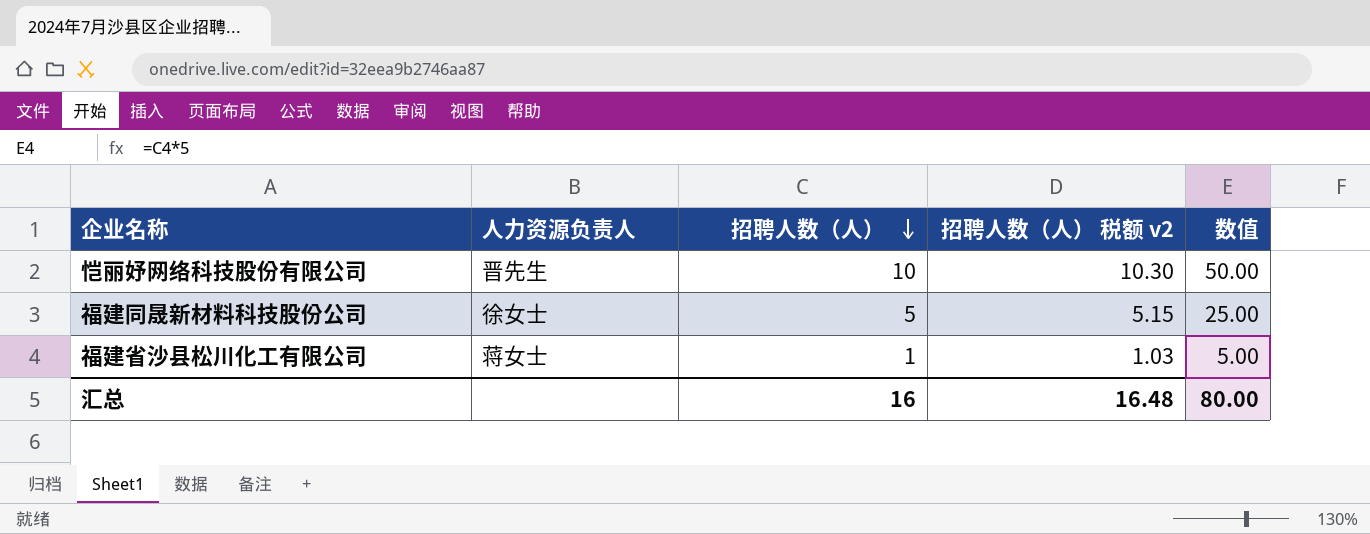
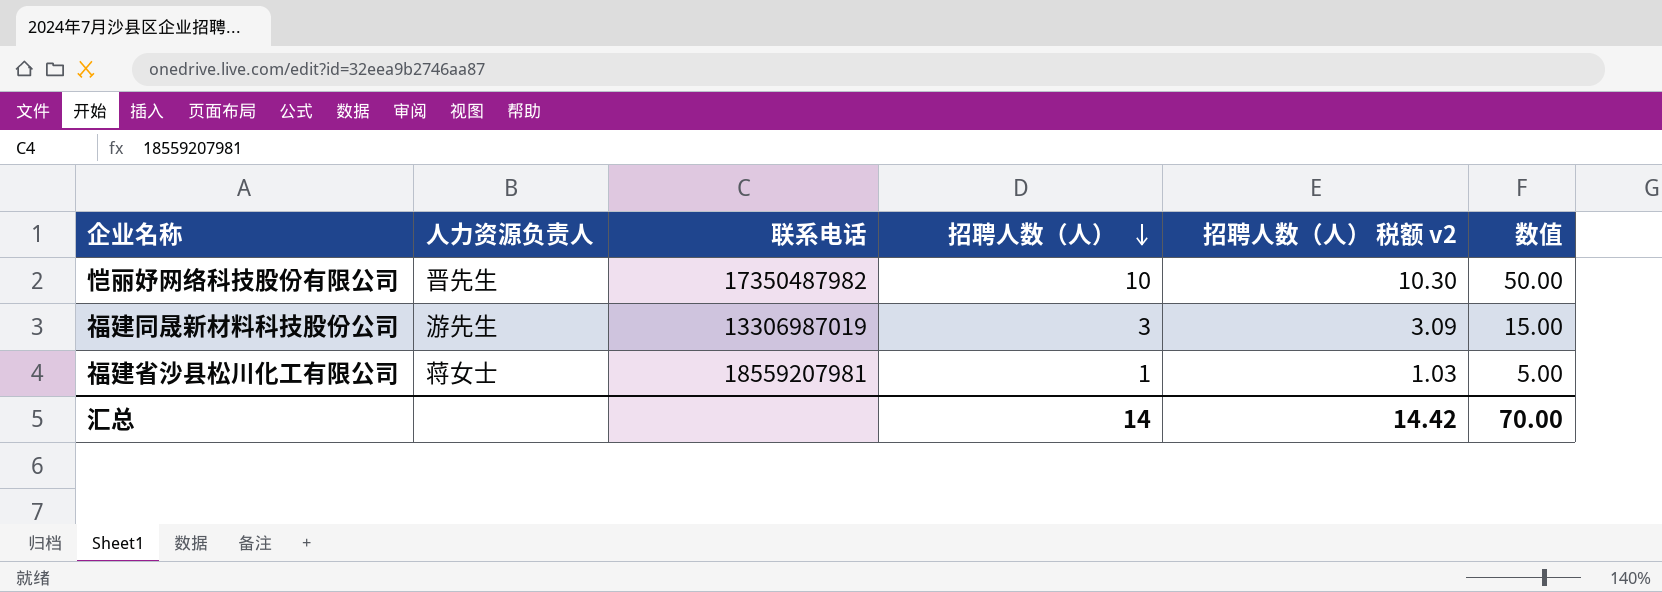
column 联系电话 | position: none -> 3
福建同晟新材料科技股份公司 | 人力资源负责人: 徐女士 -> 游先生
福建同晟新材料科技股份公司 | 招聘人数（人）: 5 -> 3
福建同晟新材料科技股份公司 | 招聘人数（人） 税额 v2: 5.15 -> 3.09
福建同晟新材料科技股份公司 | 数值: 25.00 -> 15.00
汇总 | 招聘人数（人）: 16 -> 14
汇总 | 招聘人数（人） 税额 v2: 16.48 -> 14.42
汇总 | 数值: 80.00 -> 70.00

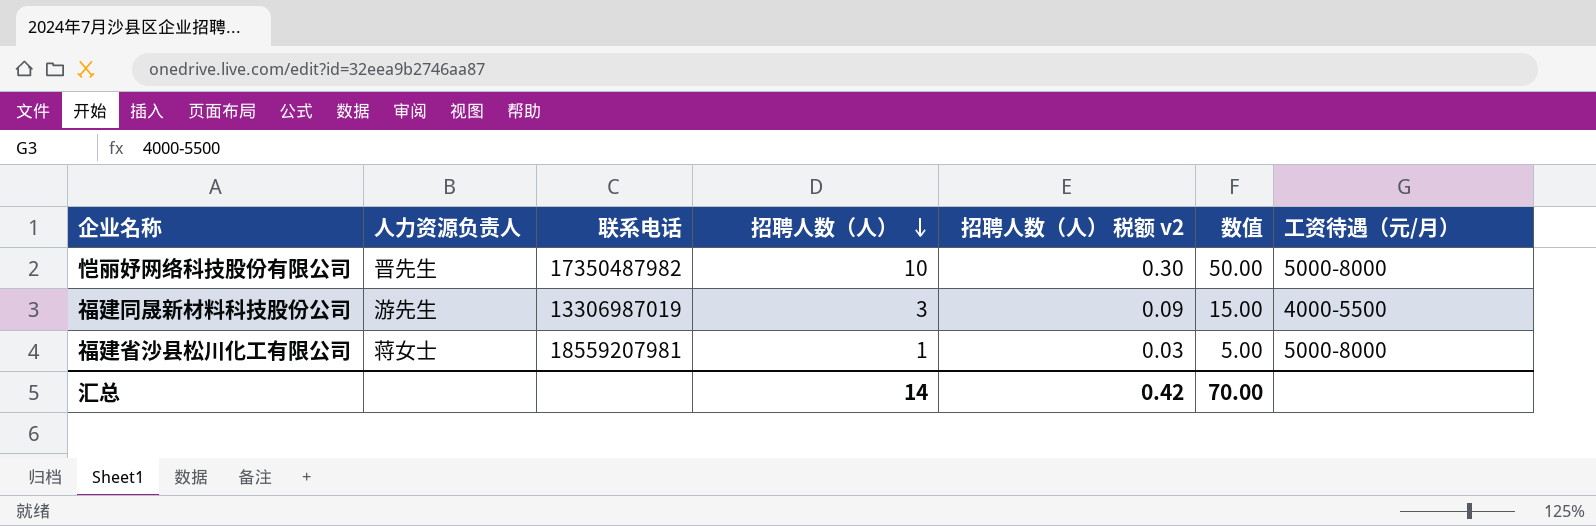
column 招聘人数（人） 税额 v2 | formula: [招聘人数（人）] * 1.03 -> [招聘人数（人）] * 0.03
column 工资待遇（元/月） | position: none -> 7
汇总 | 招聘人数（人） 税额 v2: 14.42 -> 0.42

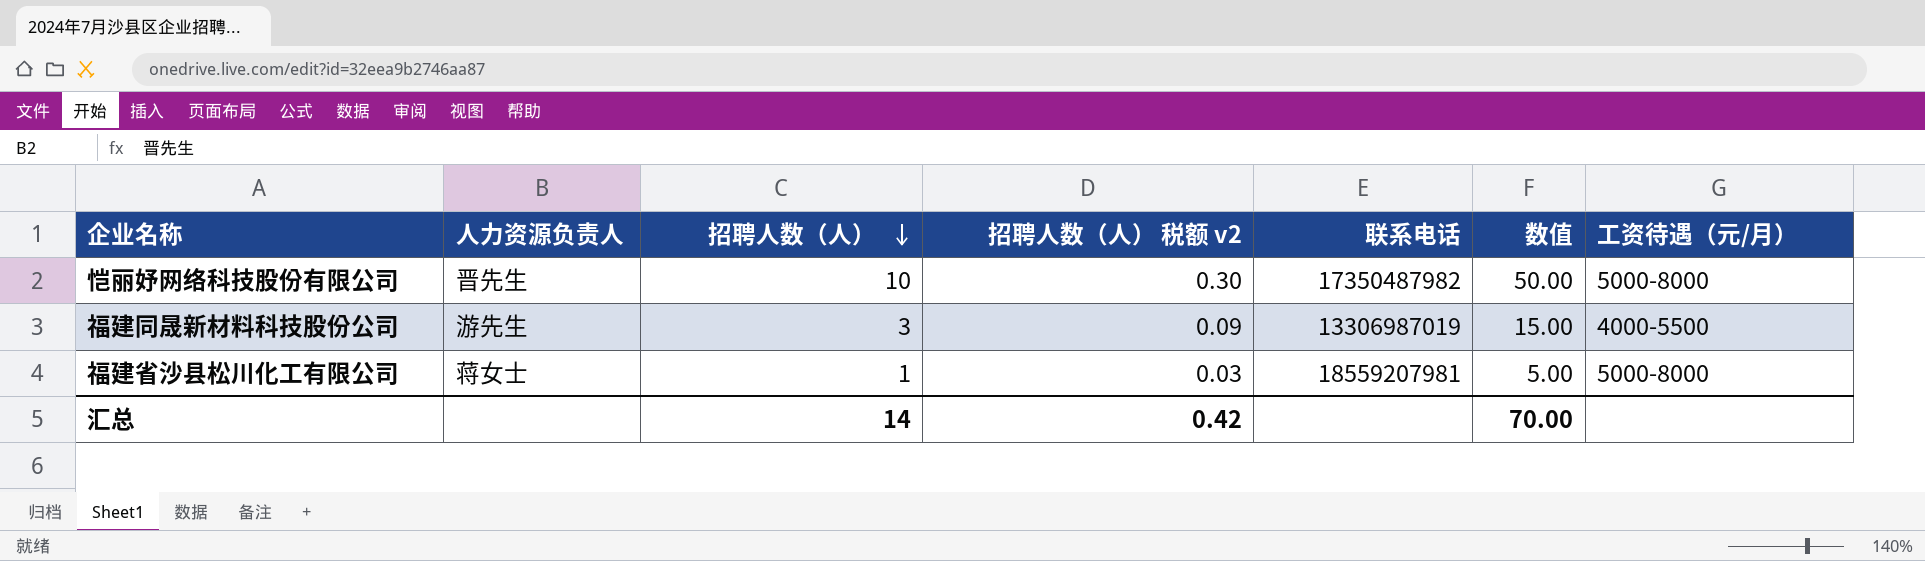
column 联系电话 | position: 3 -> 5

